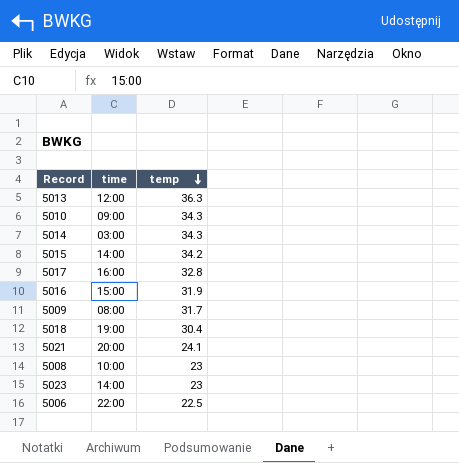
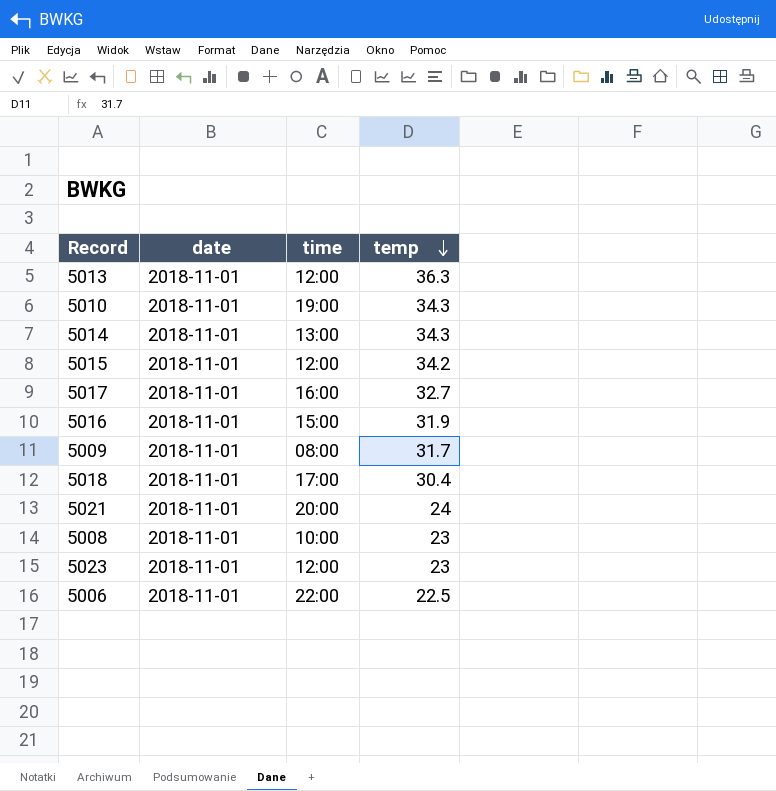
column date | position: none -> 2
5010 | time: 09:00 -> 19:00
5014 | time: 03:00 -> 13:00
5015 | time: 14:00 -> 12:00
5017 | temp: 32.8 -> 32.7
5018 | time: 19:00 -> 17:00
5021 | temp: 24.1 -> 24
5023 | time: 14:00 -> 12:00

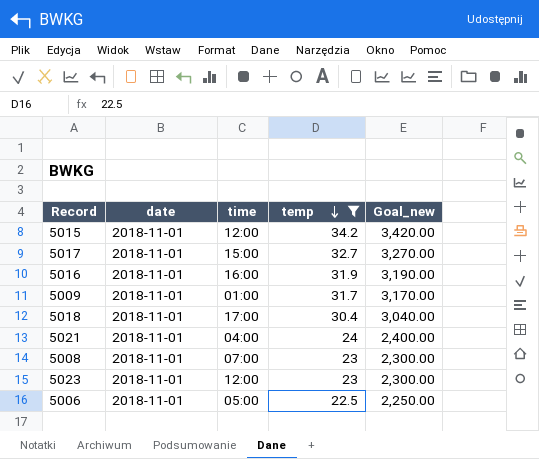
filter: none -> temp <= 34.2
column Goal_new | formula: none -> [temp] * 100
5017 | time: 16:00 -> 15:00
5016 | time: 15:00 -> 16:00
5009 | time: 08:00 -> 01:00
5021 | time: 20:00 -> 04:00
5008 | time: 10:00 -> 07:00
5006 | time: 22:00 -> 05:00

